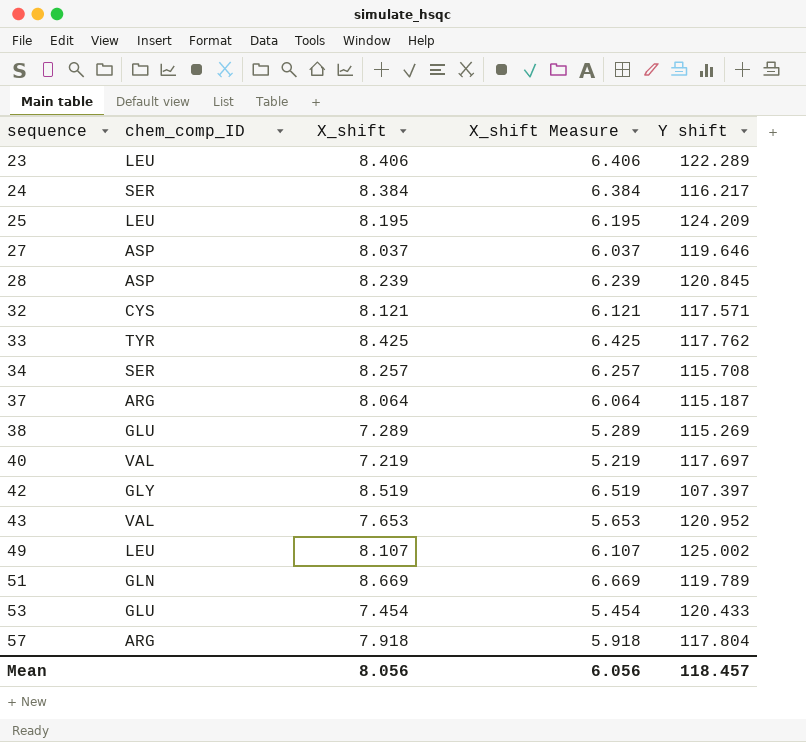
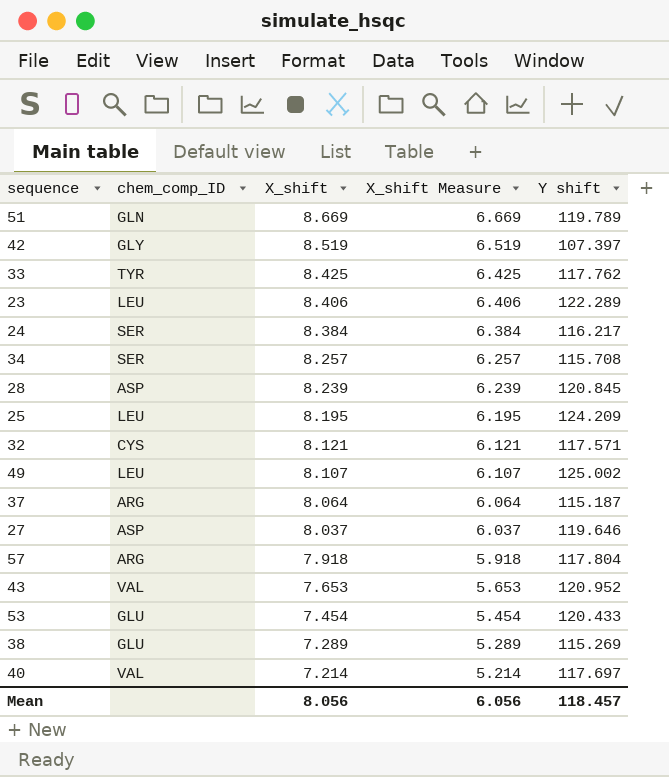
row order: sequence ascending -> X_shift descending
40 | X_shift: 7.219 -> 7.214
40 | X_shift Measure: 5.219 -> 5.214

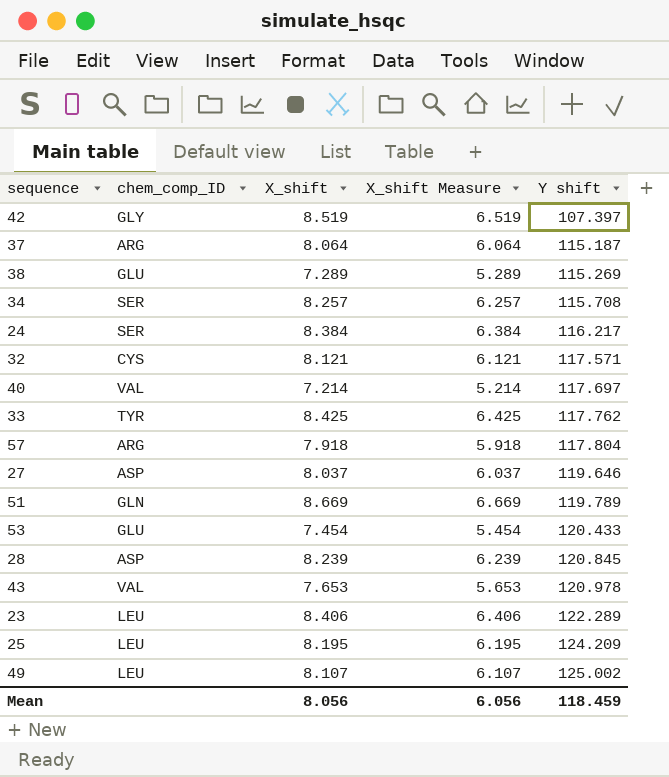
row order: X_shift descending -> Y shift ascending
43 | Y shift: 120.952 -> 120.978
Mean | Y shift: 118.457 -> 118.459

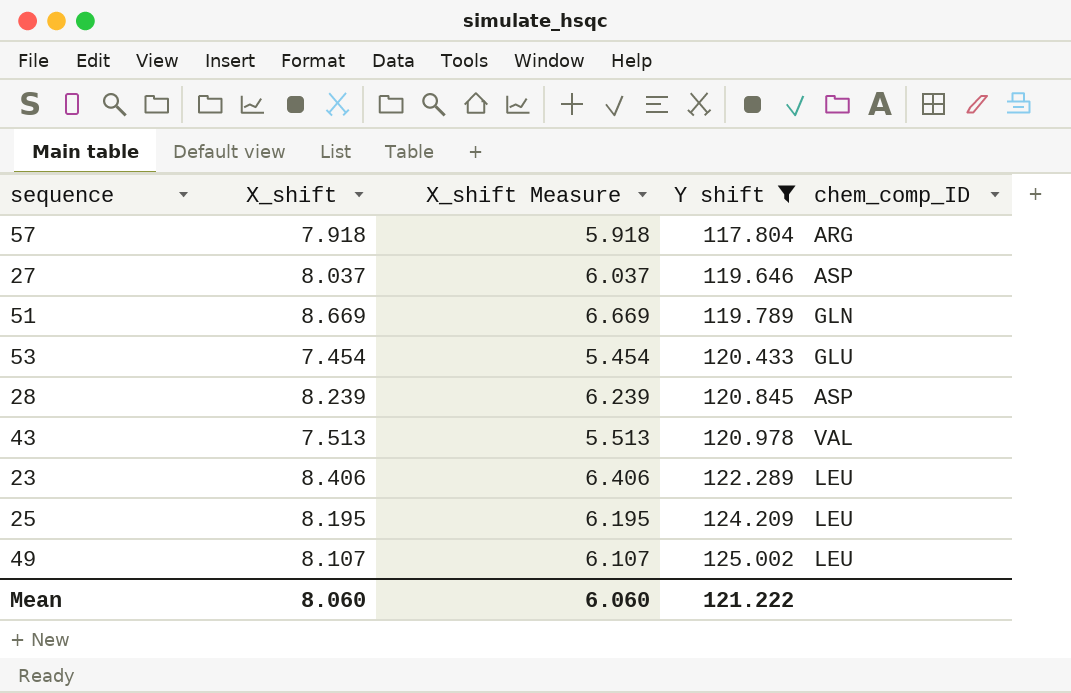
filter: none -> Y shift >= 117.804
column chem_comp_ID | position: 2 -> 5
43 | X_shift: 7.653 -> 7.513
43 | X_shift Measure: 5.653 -> 5.513
Mean | X_shift: 8.056 -> 8.060
Mean | X_shift Measure: 6.056 -> 6.060
Mean | Y shift: 118.459 -> 121.222

